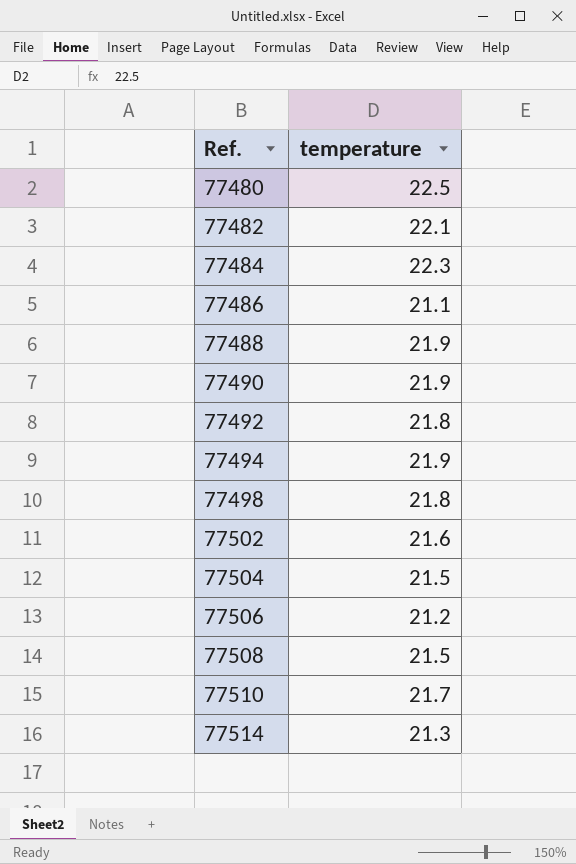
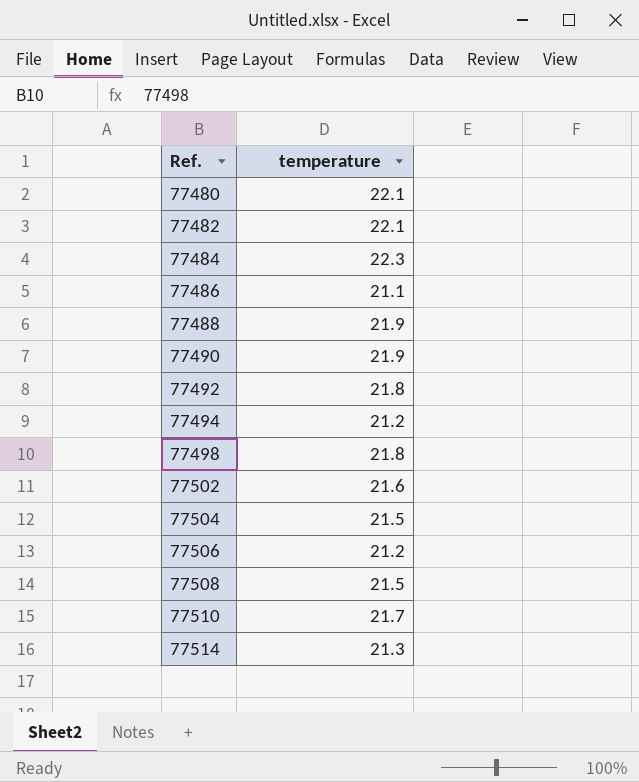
77480 | temperature: 22.5 -> 22.1
77494 | temperature: 21.9 -> 21.2

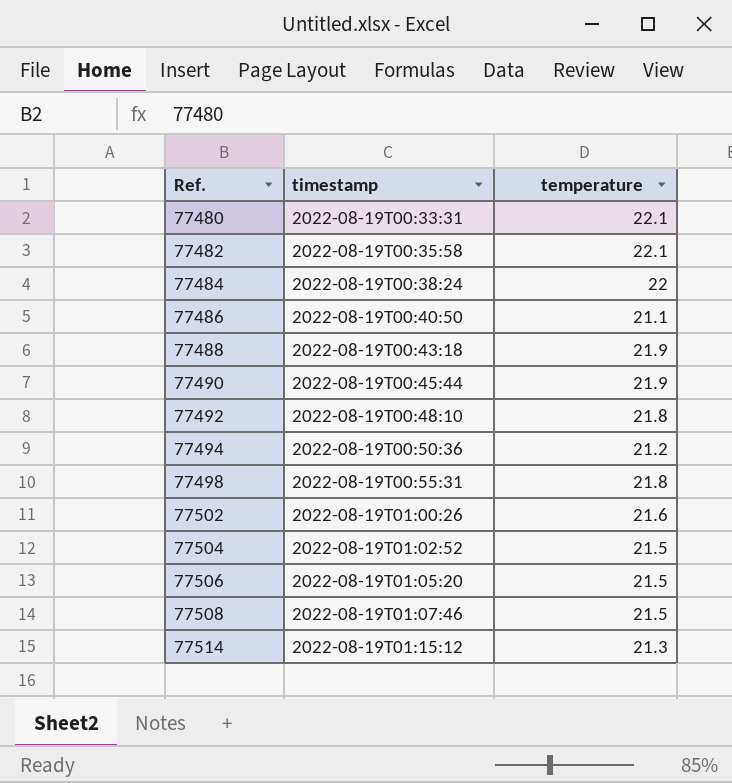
column timestamp | position: none -> 2
row 77510: 21.7 -> none
77484 | temperature: 22.3 -> 22
77506 | temperature: 21.2 -> 21.5

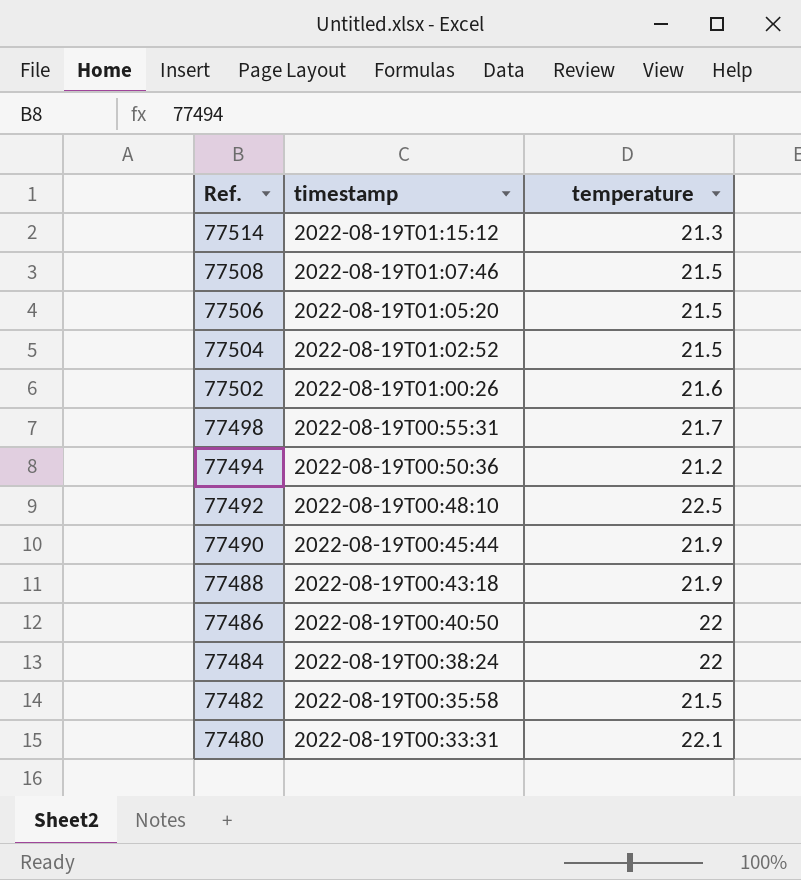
row order: Ref. ascending -> Ref. descending
77498 | temperature: 21.8 -> 21.7
77492 | temperature: 21.8 -> 22.5
77486 | temperature: 21.1 -> 22
77482 | temperature: 22.1 -> 21.5

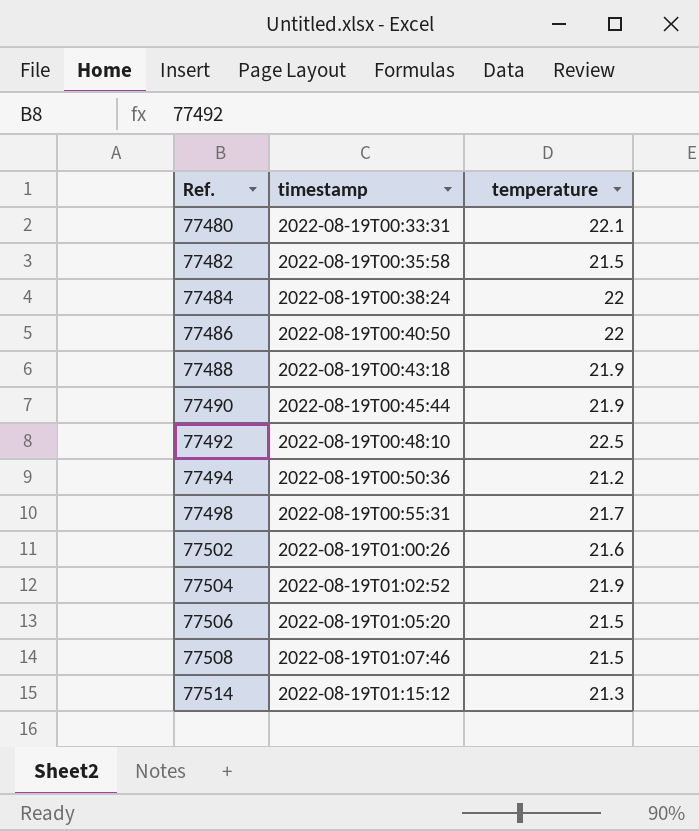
row order: Ref. descending -> Ref. ascending
77504 | temperature: 21.5 -> 21.9

